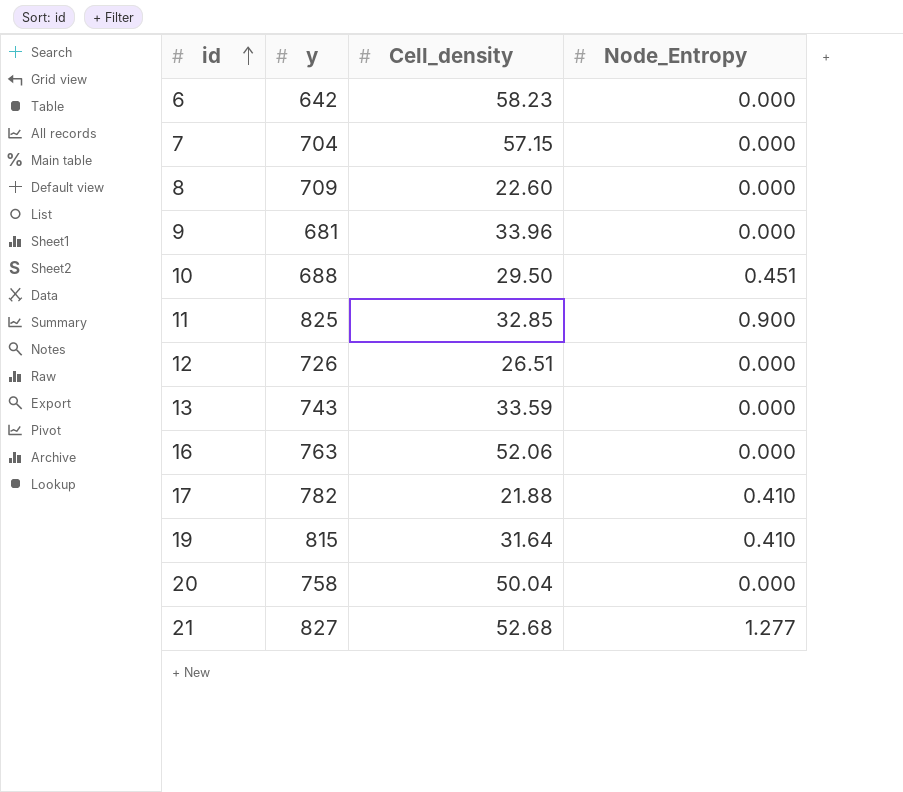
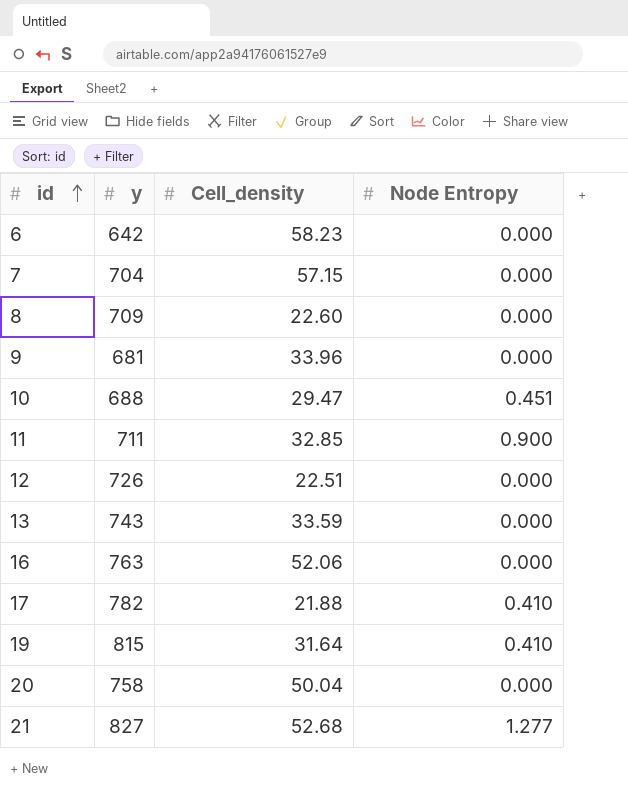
column name: Node_Entropy -> Node Entropy
10 | Cell_density: 29.50 -> 29.47
11 | y: 825 -> 711
12 | Cell_density: 26.51 -> 22.51

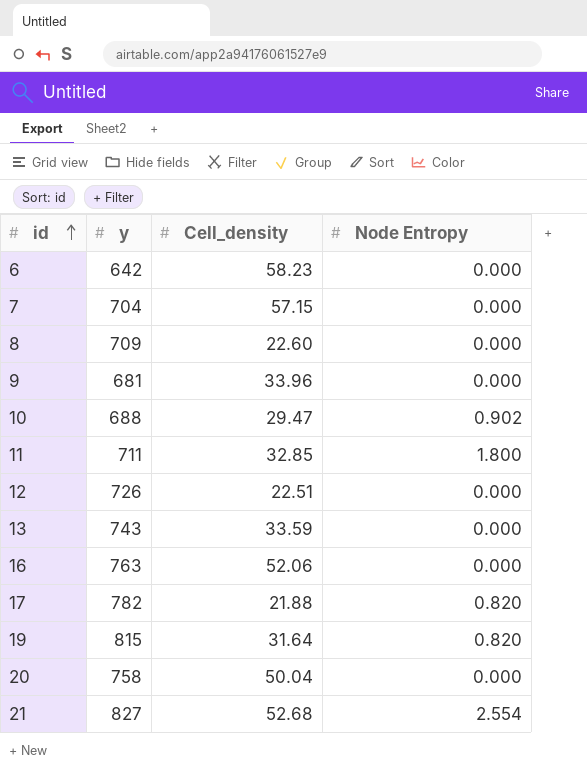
10 | Node Entropy: 0.451 -> 0.902
11 | Node Entropy: 0.900 -> 1.800
17 | Node Entropy: 0.410 -> 0.820
19 | Node Entropy: 0.410 -> 0.820
21 | Node Entropy: 1.277 -> 2.554

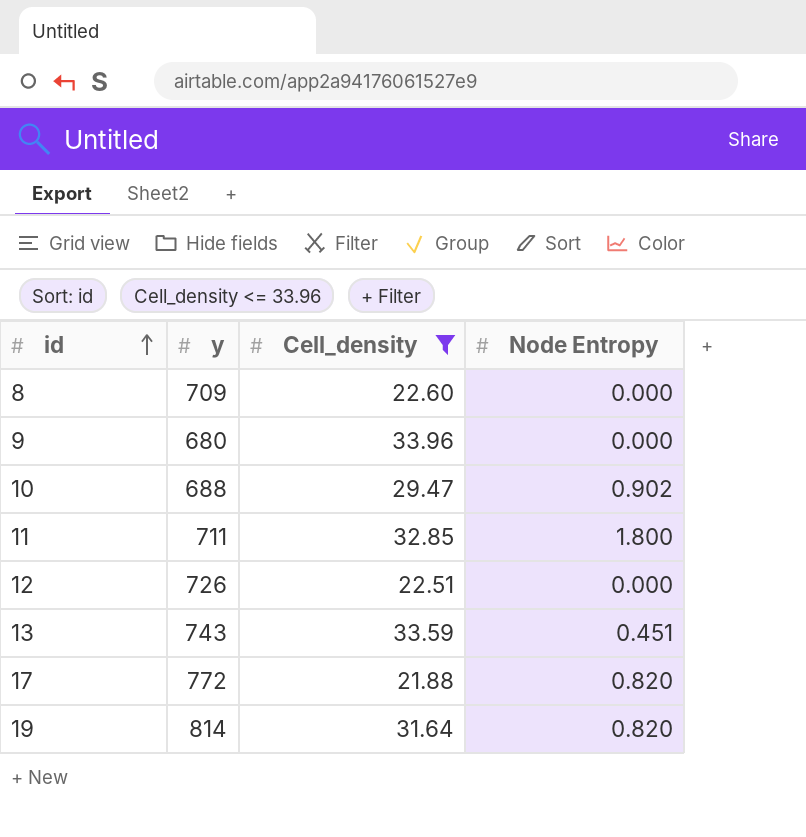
filter: none -> Cell_density <= 33.96
9 | y: 681 -> 680
13 | Node Entropy: 0.000 -> 0.451
17 | y: 782 -> 772
19 | y: 815 -> 814

